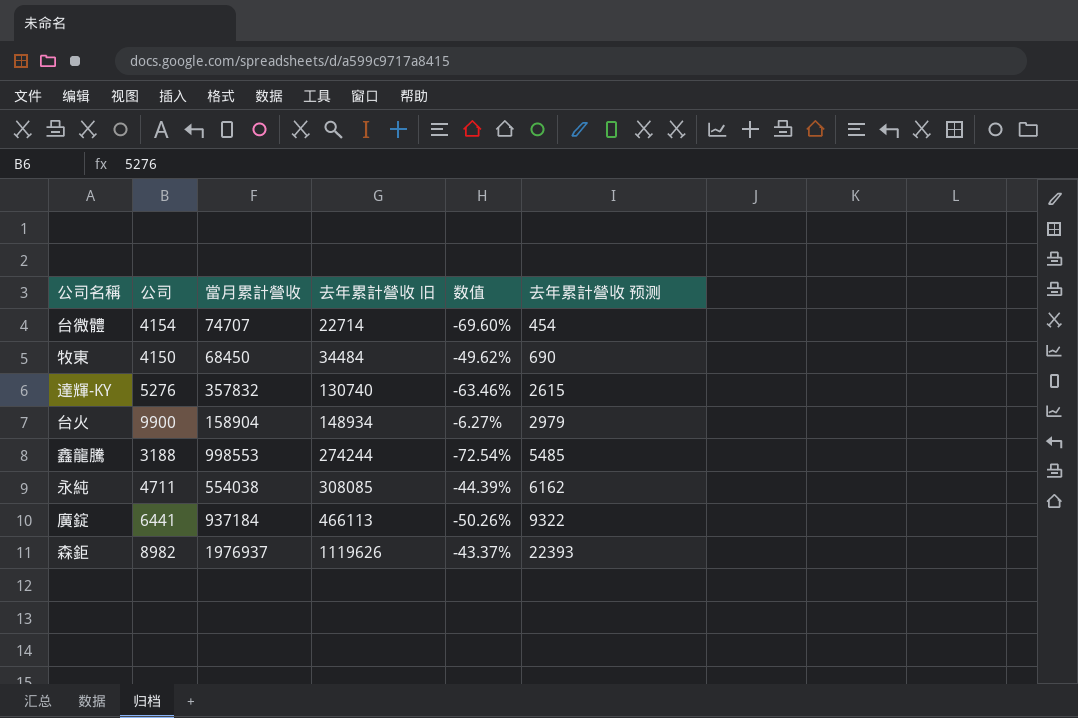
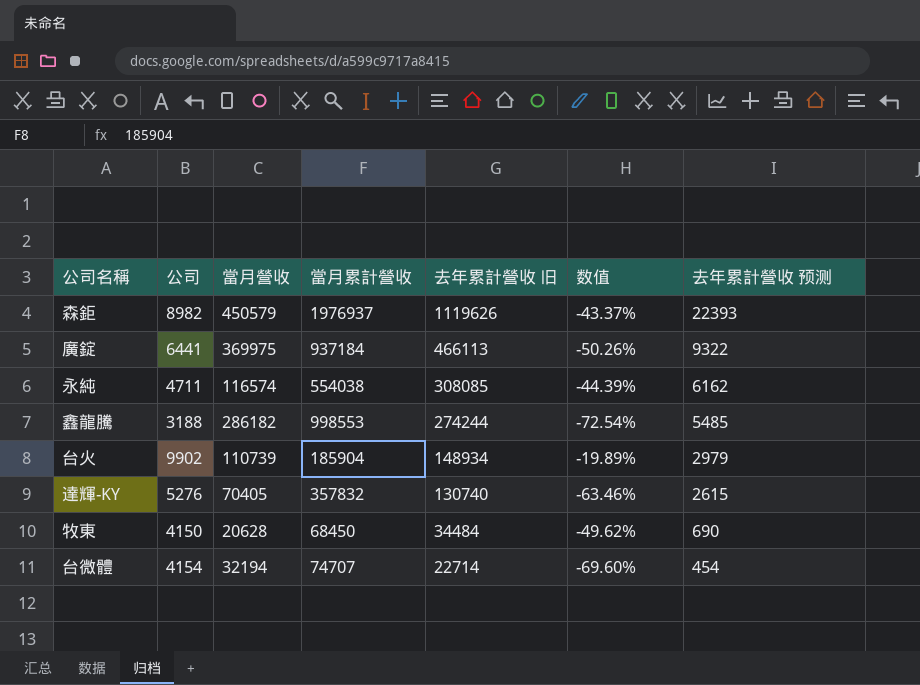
row order: 去年累計營收 旧 ascending -> 去年累計營收 旧 descending
column 當月營收 | position: none -> 3
台火 | 公司: 9900 -> 9902
台火 | 當月累計營收: 158904 -> 185904
台火 | 数值: -6.27% -> -19.89%

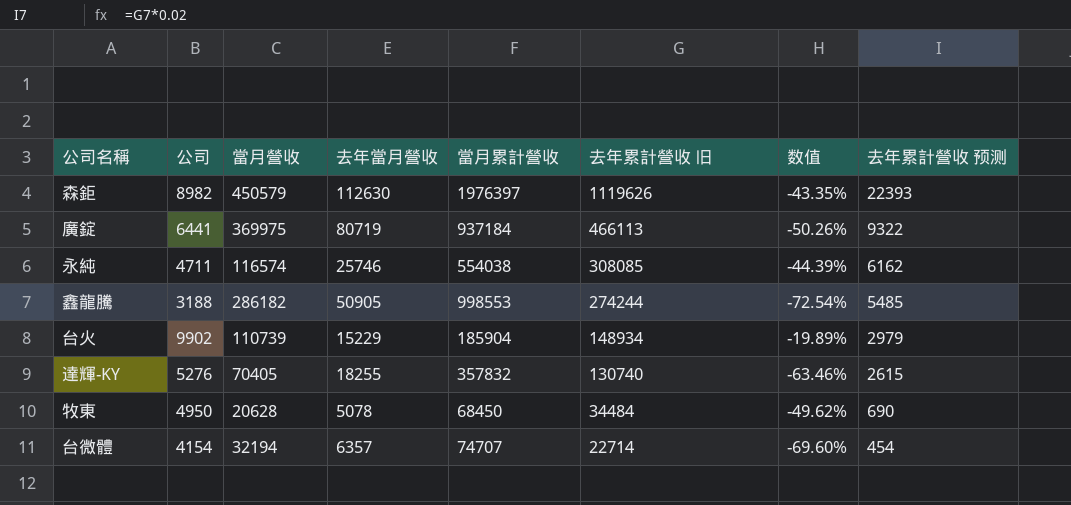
column 去年當月營收 | position: none -> 4
森鉅 | 當月累計營收: 1976937 -> 1976397
森鉅 | 数值: -43.37% -> -43.35%
牧東 | 公司: 4150 -> 4950

